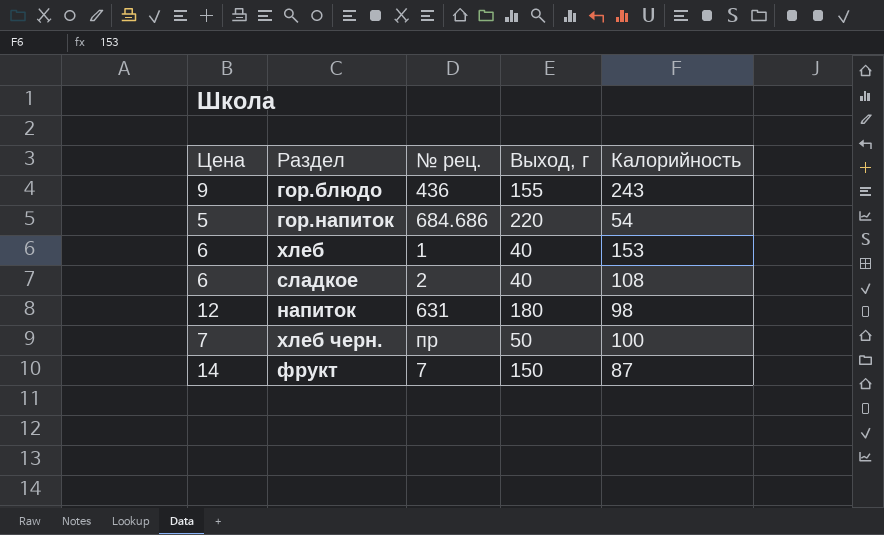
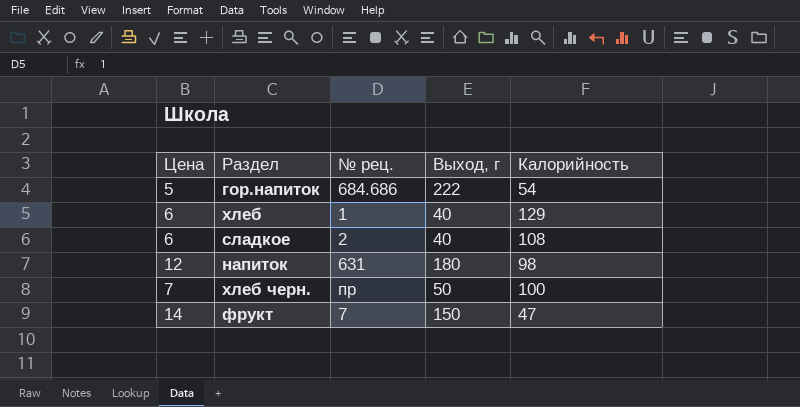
row гор.блюдо: 9 | 436 | 155 | 243 -> none
гор.напиток | Выход, г: 220 -> 222
хлеб | Калорийность: 153 -> 129
фрукт | Калорийность: 87 -> 47

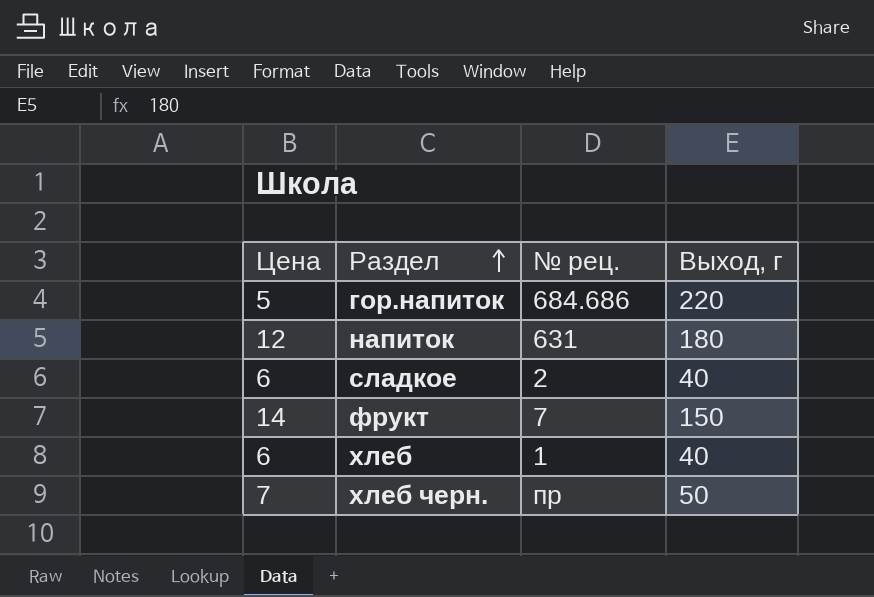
row order: none -> Раздел ascending
column Калорийность | position: 5 -> none
гор.напиток | Выход, г: 222 -> 220

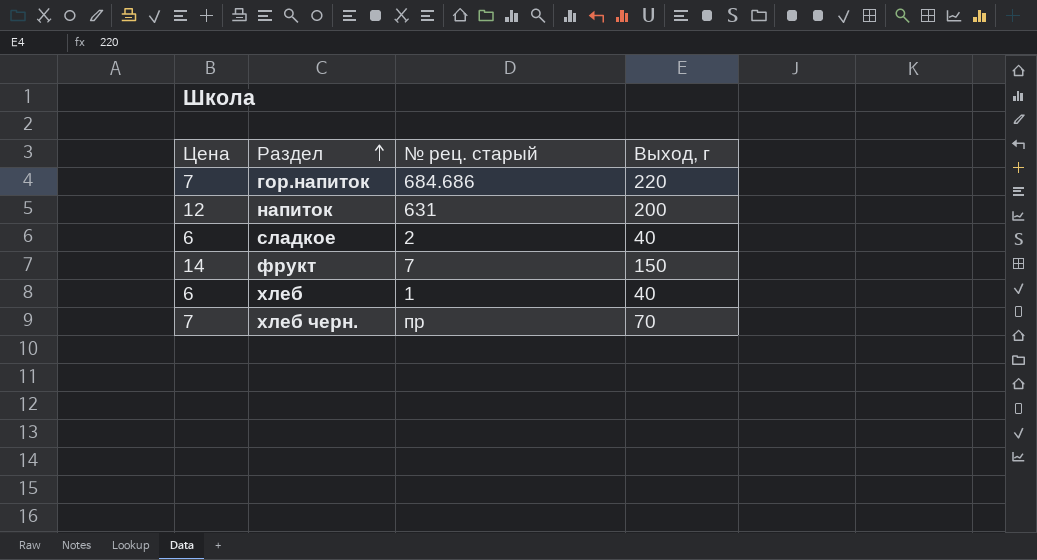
column name: № рец. -> № рец. старый
гор.напиток | Цена: 5 -> 7
напиток | Выход, г: 180 -> 200
хлеб черн. | Выход, г: 50 -> 70

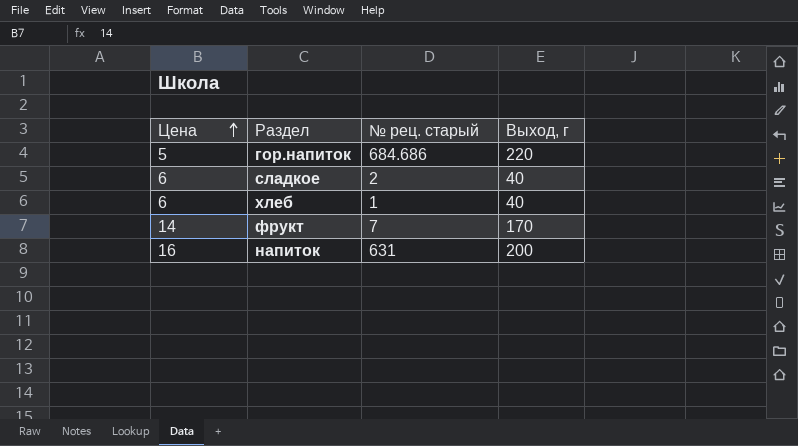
row order: Раздел ascending -> Цена ascending
row хлеб черн.: 7 | пр | 70 -> none
гор.напиток | Цена: 7 -> 5
фрукт | Выход, г: 150 -> 170
напиток | Цена: 12 -> 16

